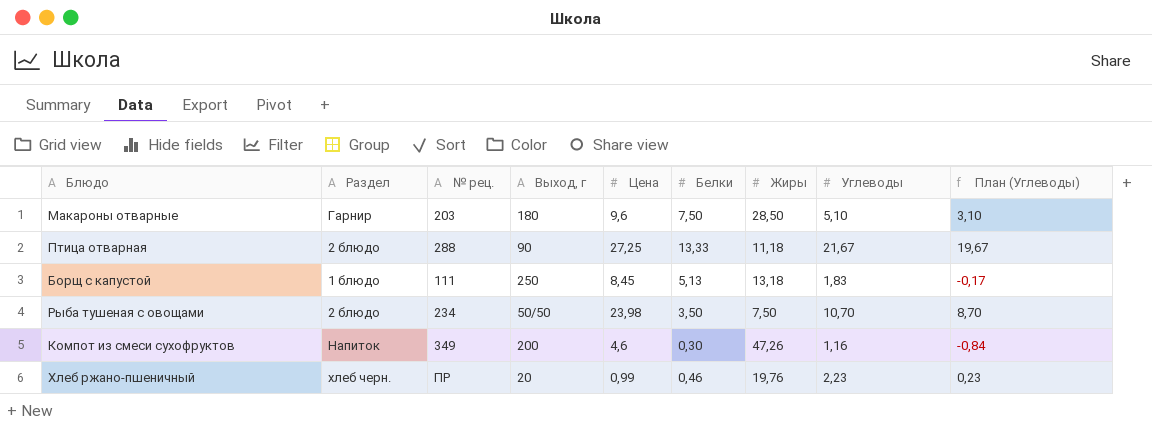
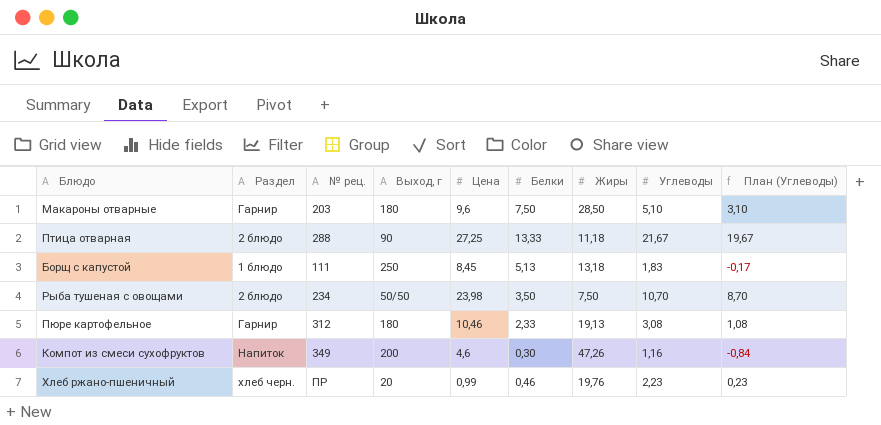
row Пюре картофельное: none -> Гарнир | 312 | 180 | 10,46 | 2,33 | 19,13 | 3,08 | 1,08

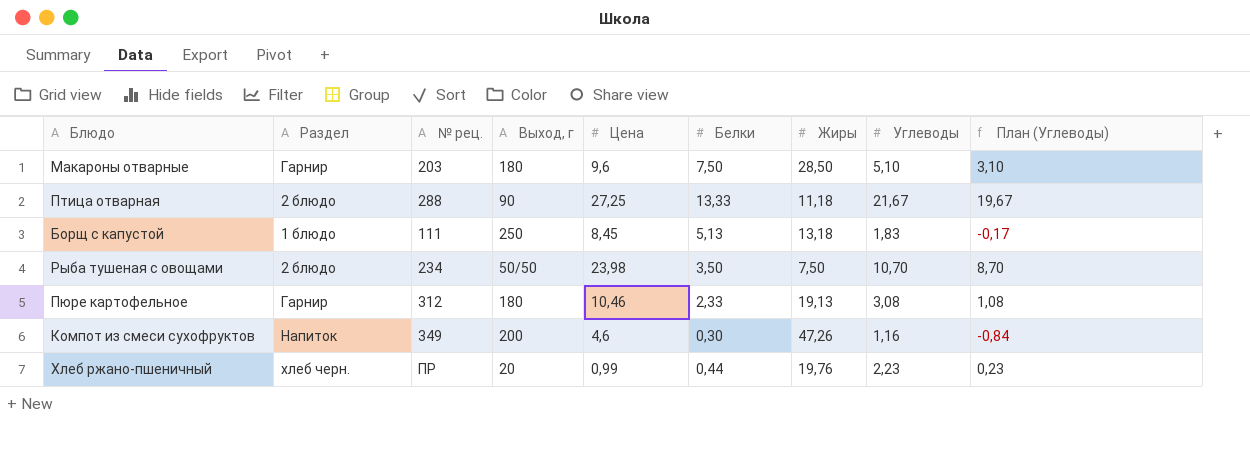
Хлеб ржано-пшеничный | Белки: 0,46 -> 0,44

